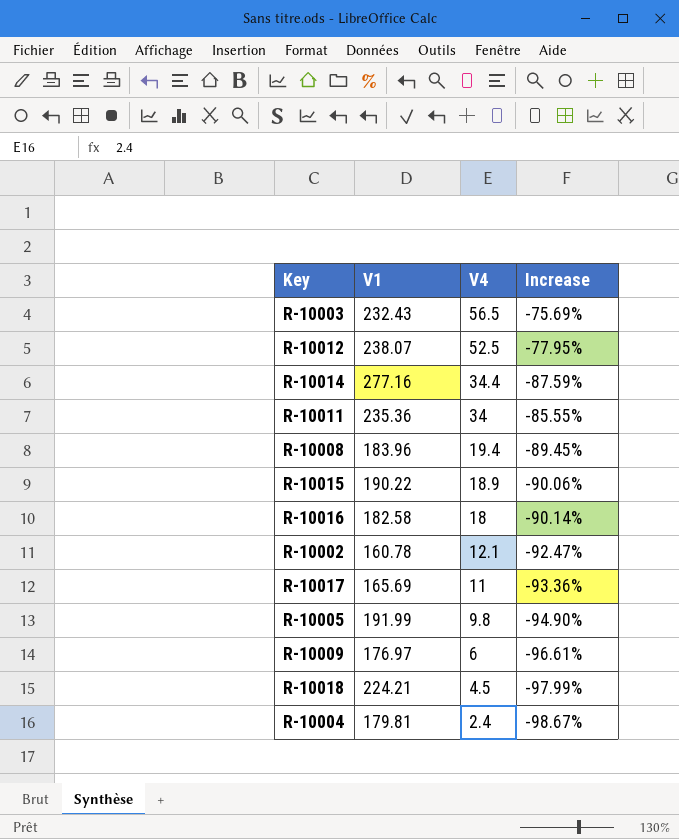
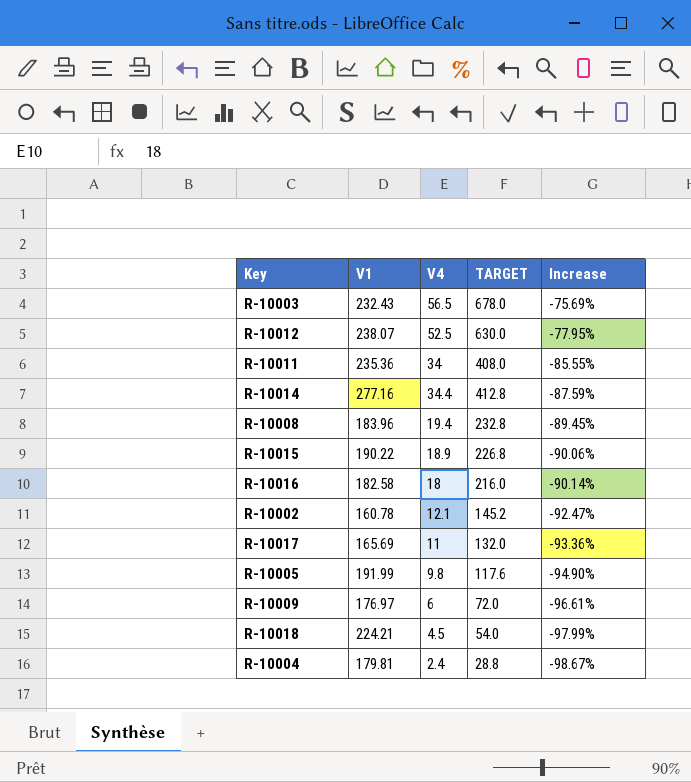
row order: V4 descending -> Increase descending
column TARGET | formula: none -> [V4] * 12

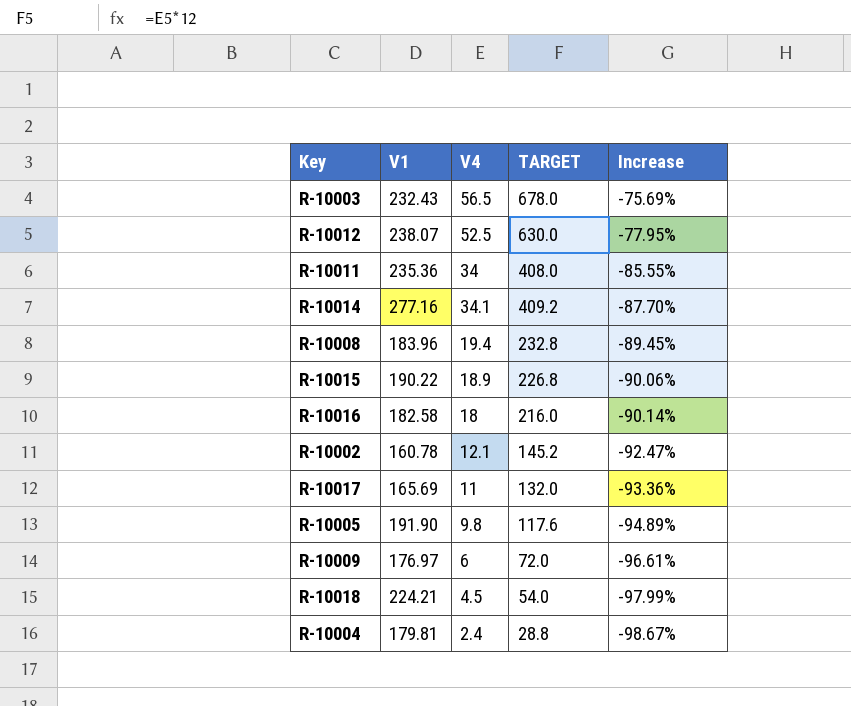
R-10014 | V4: 34.4 -> 34.1
R-10014 | TARGET: 412.8 -> 409.2
R-10014 | Increase: -87.59% -> -87.70%
R-10005 | V1: 191.99 -> 191.90
R-10005 | Increase: -94.90% -> -94.89%

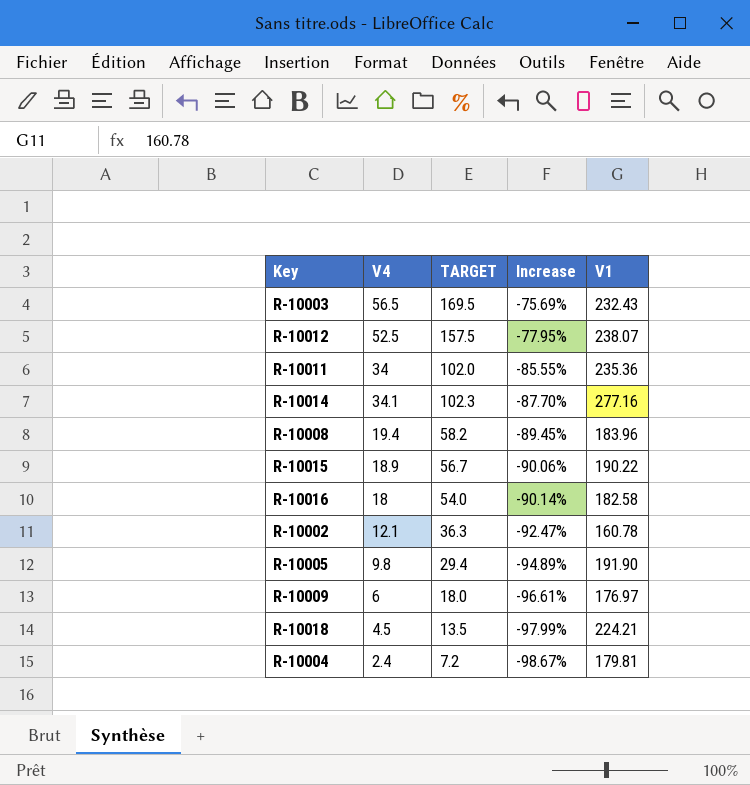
column TARGET | formula: [V4] * 12 -> [V4] * 3
column V1 | position: 2 -> 5
row R-10017: 165.69 | 11 | 132.0 | -93.36% -> none

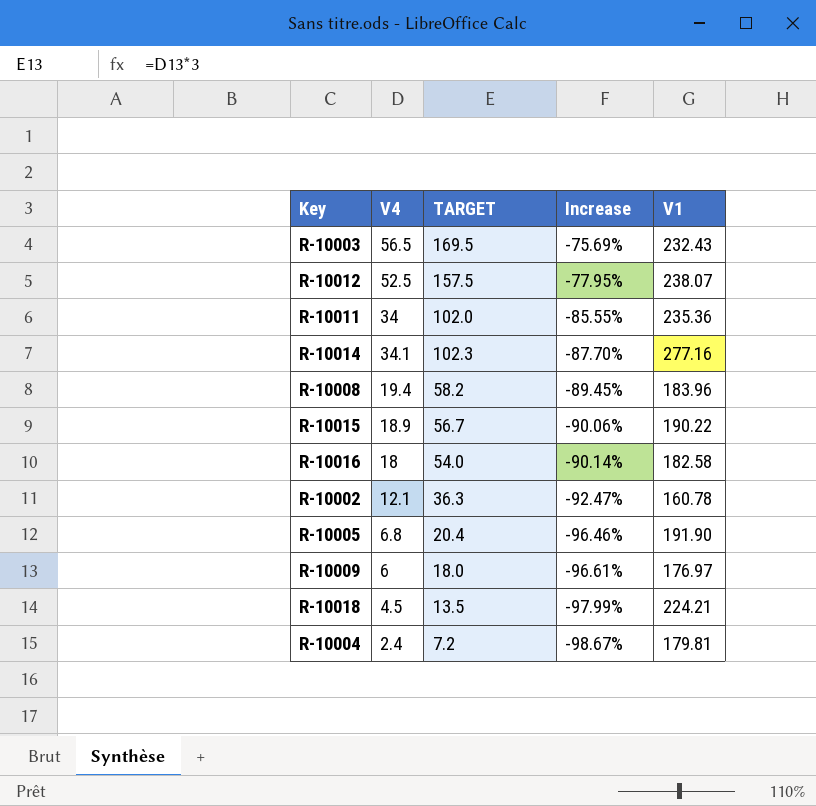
R-10005 | V4: 9.8 -> 6.8
R-10005 | TARGET: 29.4 -> 20.4
R-10005 | Increase: -94.89% -> -96.46%

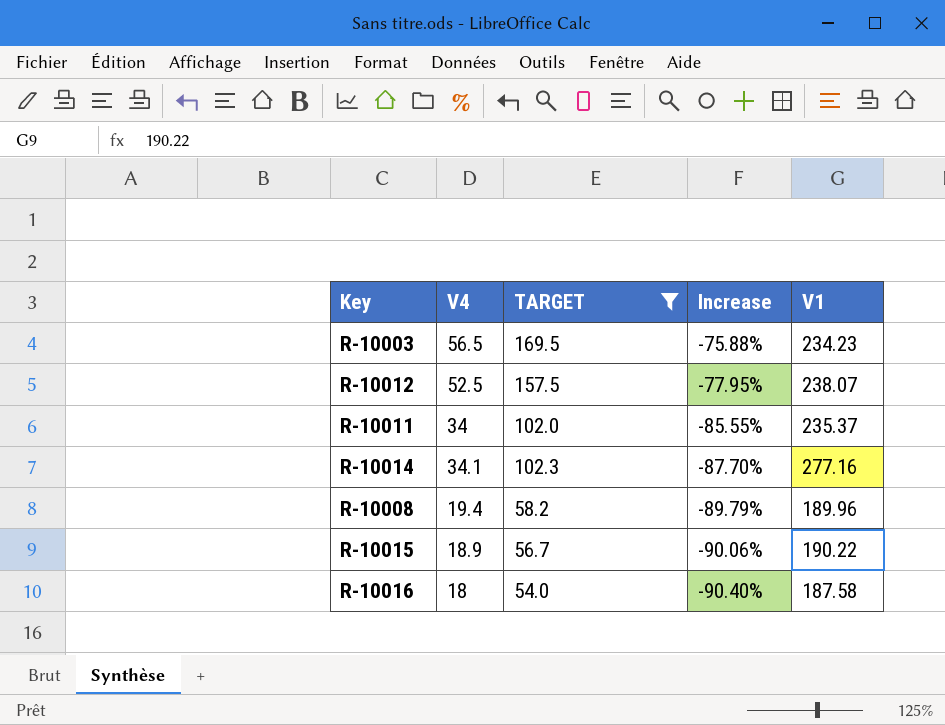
filter: none -> TARGET >= 54.0
R-10003 | Increase: -75.69% -> -75.88%
R-10003 | V1: 232.43 -> 234.23
R-10011 | V1: 235.36 -> 235.37
R-10008 | Increase: -89.45% -> -89.79%
R-10008 | V1: 183.96 -> 189.96
R-10016 | Increase: -90.14% -> -90.40%
R-10016 | V1: 182.58 -> 187.58

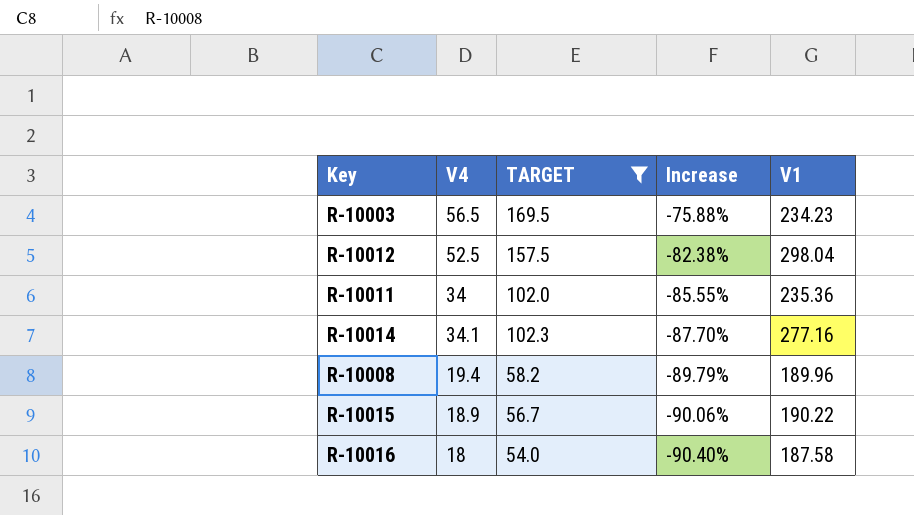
R-10012 | Increase: -77.95% -> -82.38%
R-10012 | V1: 238.07 -> 298.04
R-10011 | V1: 235.37 -> 235.36

